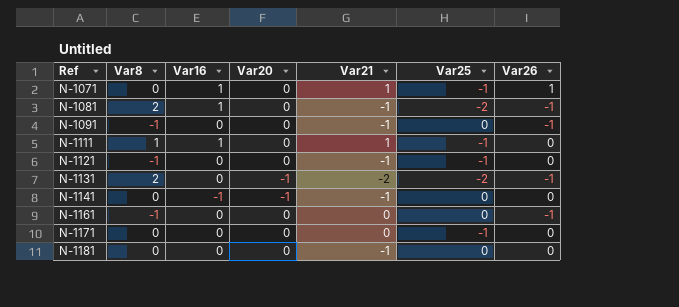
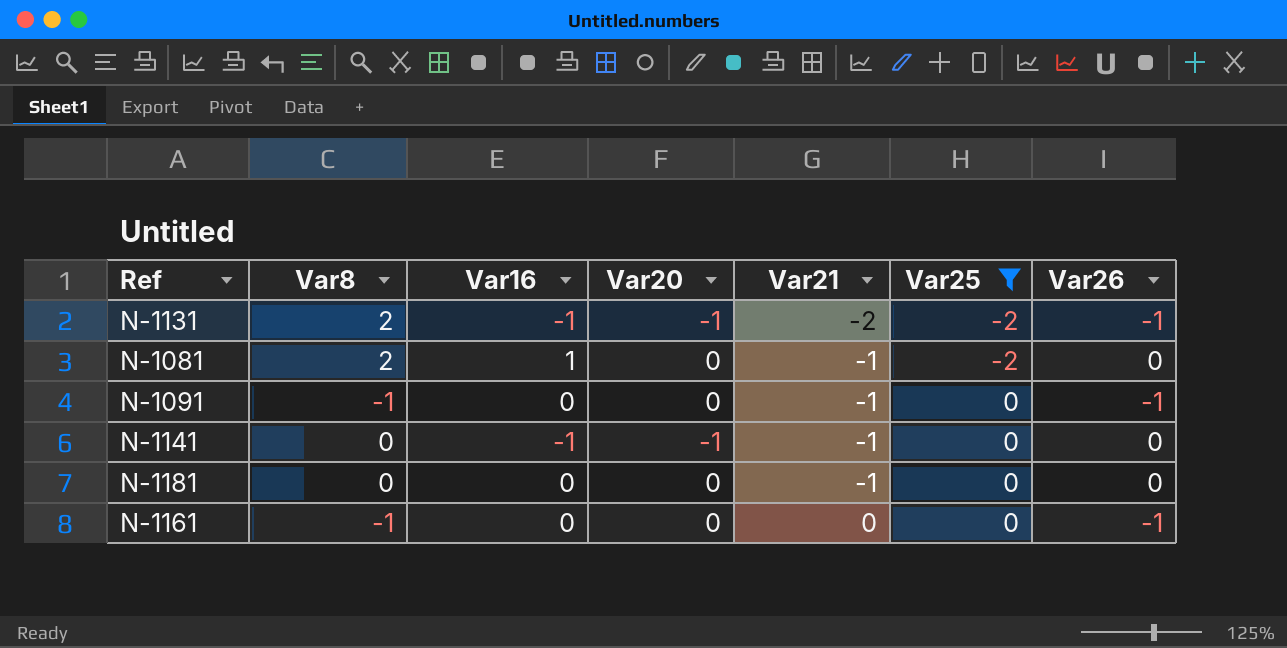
filter: none -> Var25 != -1
row order: Ref ascending -> Var21 ascending
N-1131 | Var16: 0 -> -1
N-1081 | Var26: -1 -> 0

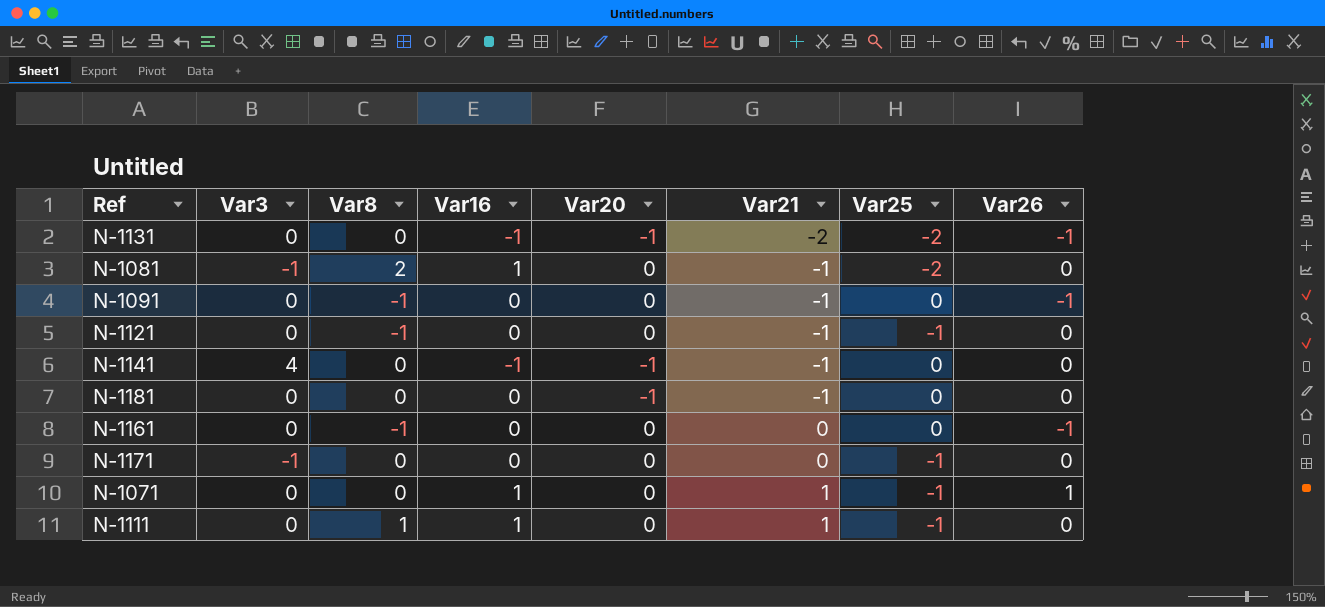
filter: Var25 != -1 -> none
column Var3 | position: none -> 2
N-1131 | Var8: 2 -> 0
N-1181 | Var20: 0 -> -1

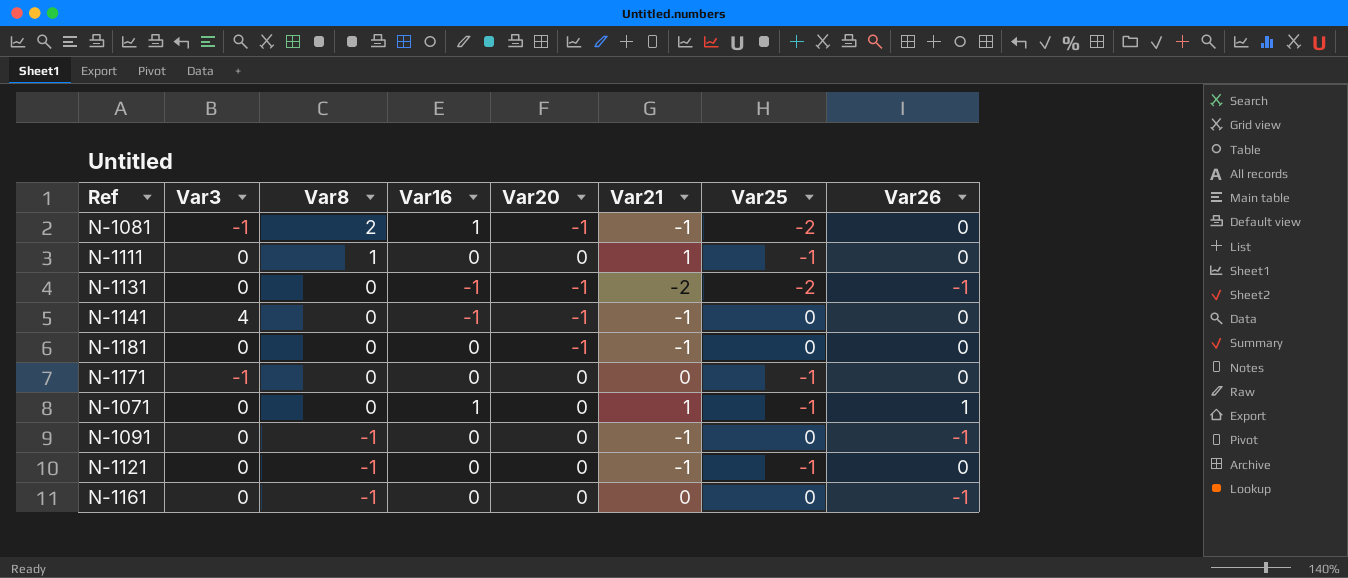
row order: Var21 ascending -> Var8 descending
N-1081 | Var20: 0 -> -1
N-1111 | Var16: 1 -> 0

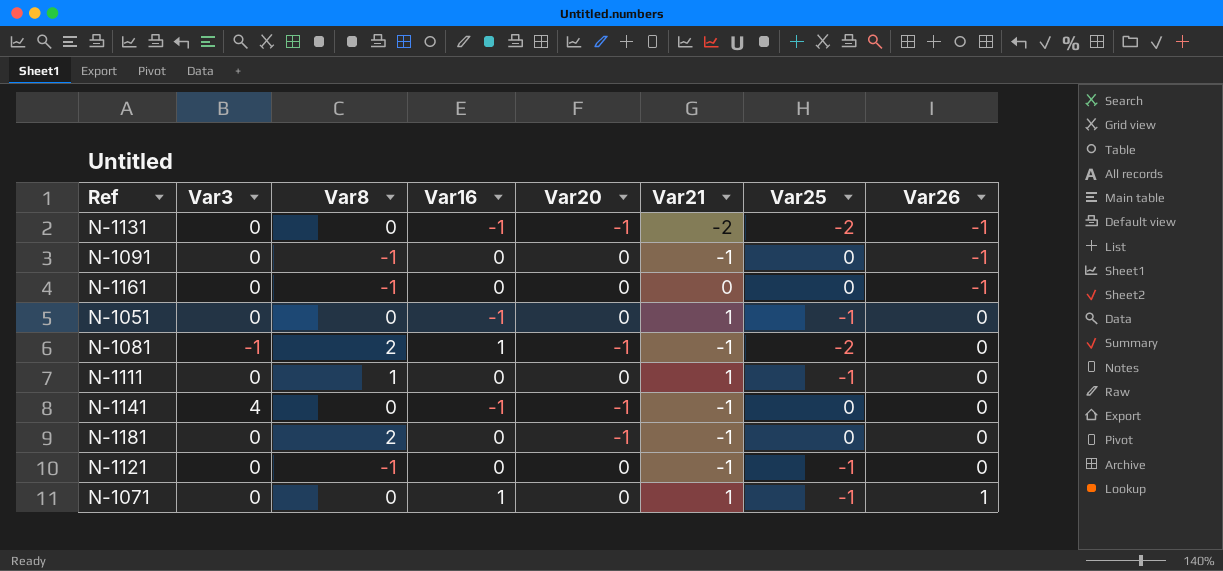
row order: Var8 descending -> Var26 ascending
row N-1171: -1 | 0 | 0 | 0 | 0 | -1 | 0 -> none
row N-1051: none -> 0 | 0 | -1 | 0 | 1 | -1 | 0
N-1181 | Var8: 0 -> 2

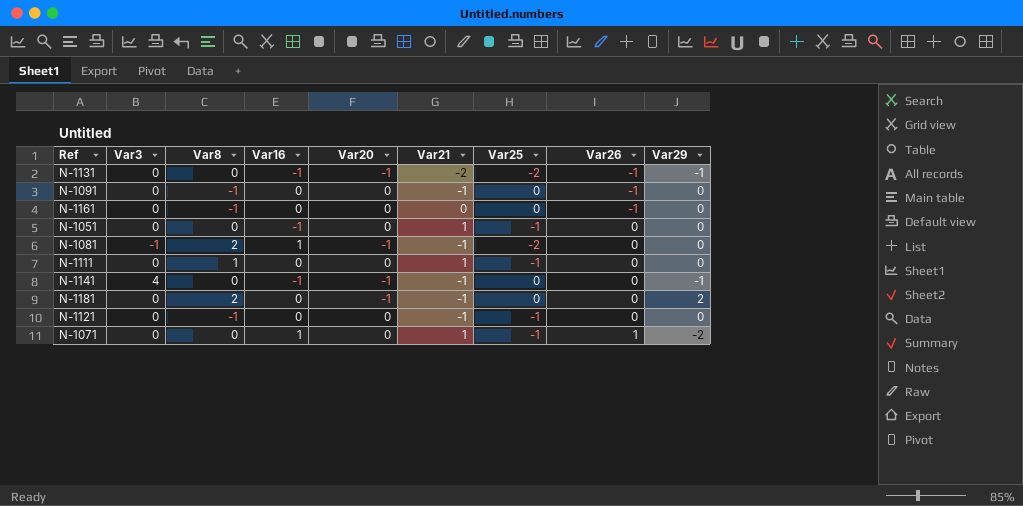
column Var29 | position: none -> 9

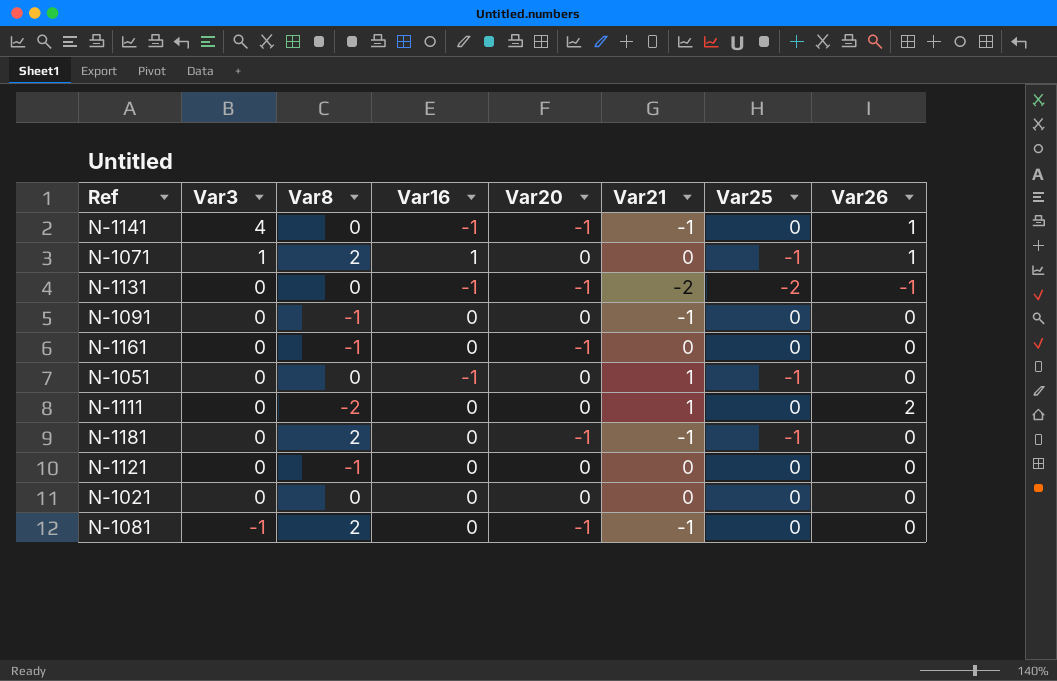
row order: Var26 ascending -> Var3 descending
column Var29 | position: 9 -> none
N-1141 | Var26: 0 -> 1
N-1071 | Var3: 0 -> 1
N-1071 | Var8: 0 -> 2
N-1071 | Var21: 1 -> 0
N-1091 | Var26: -1 -> 0
N-1161 | Var20: 0 -> -1
N-1161 | Var26: -1 -> 0
N-1111 | Var8: 1 -> -2
N-1111 | Var25: -1 -> 0
N-1111 | Var26: 0 -> 2
N-1181 | Var25: 0 -> -1
N-1121 | Var21: -1 -> 0
N-1121 | Var25: -1 -> 0
row N-1021: none -> 0 | 0 | 0 | 0 | 0 | 0 | 0
N-1081 | Var16: 1 -> 0
N-1081 | Var25: -2 -> 0

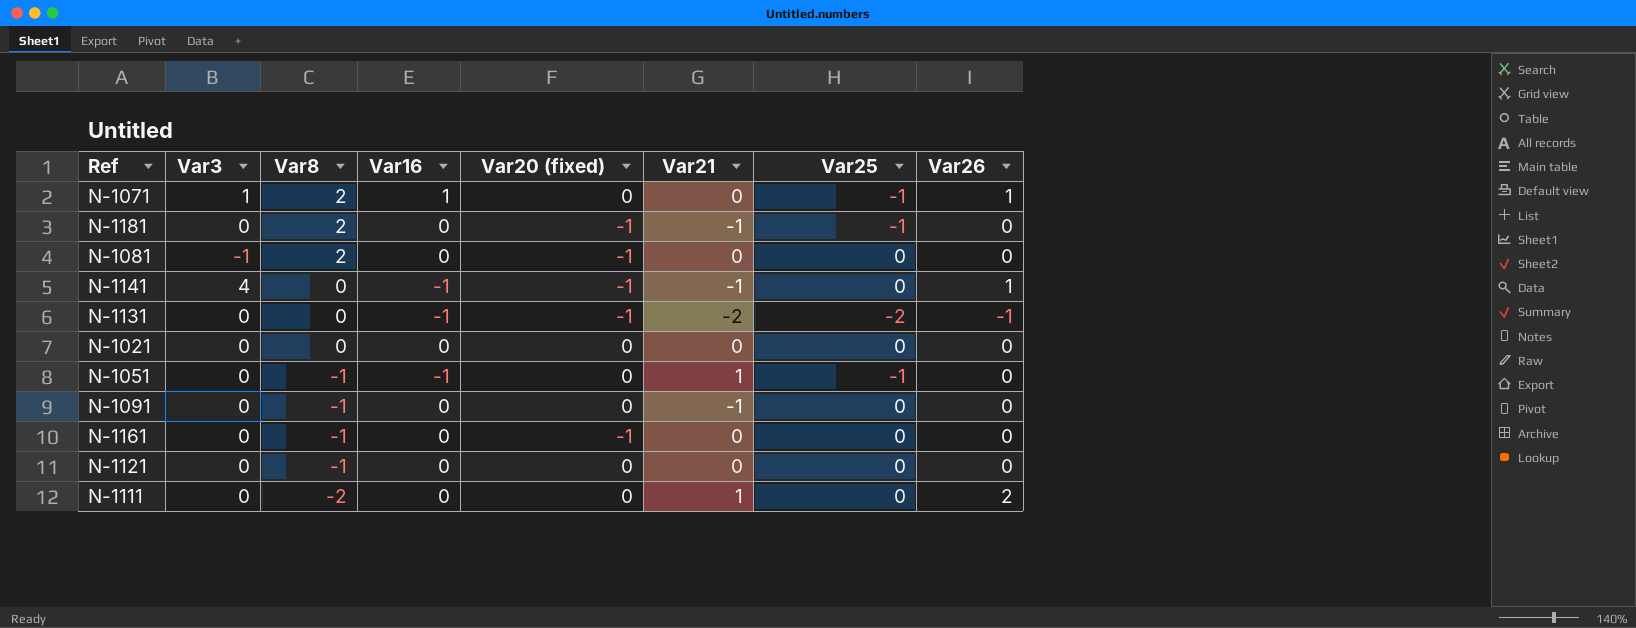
row order: Var3 descending -> Var8 descending
column name: Var20 -> Var20 (fixed)
N-1081 | Var21: -1 -> 0
N-1051 | Var8: 0 -> -1

